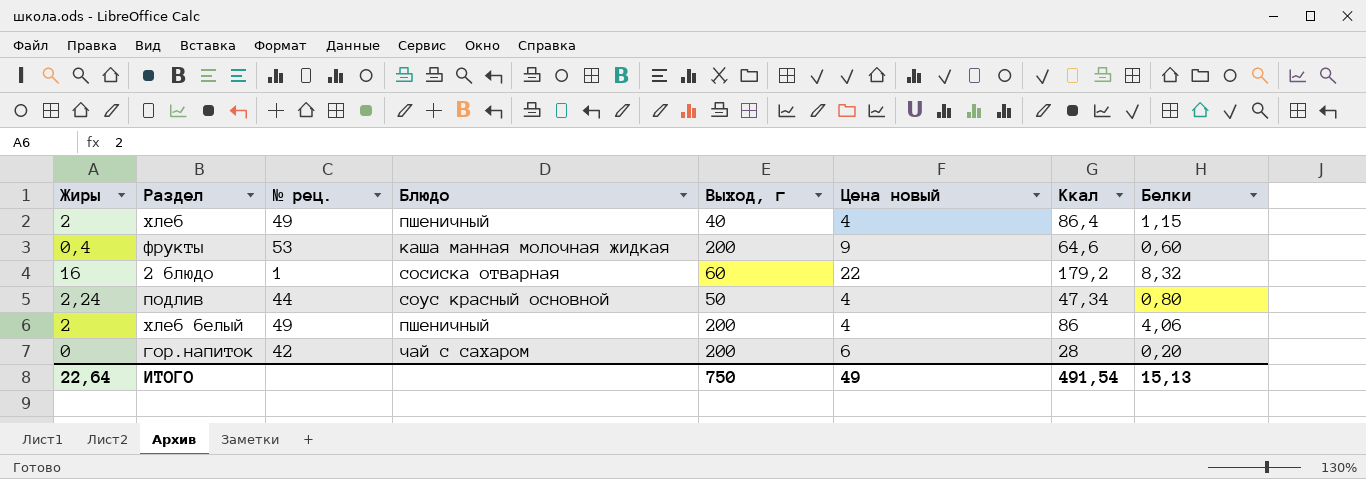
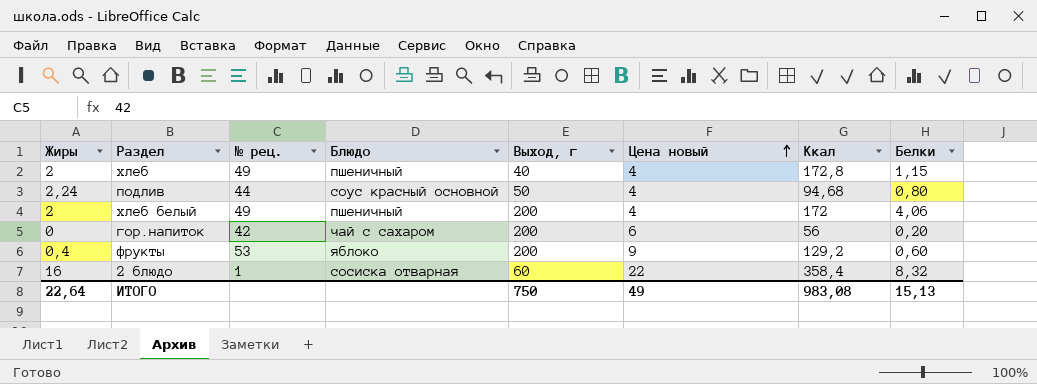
row order: none -> Цена новый ascending
хлеб | Ккал: 86,4 -> 172,8
подлив | Ккал: 47,34 -> 94,68
хлеб белый | Ккал: 86 -> 172
гор.напиток | Ккал: 28 -> 56
фрукты | Блюдо: каша манная молочная жидкая -> яблоко
фрукты | Ккал: 64,6 -> 129,2
2 блюдо | Ккал: 179,2 -> 358,4
ИТОГО | Ккал: 491,54 -> 983,08

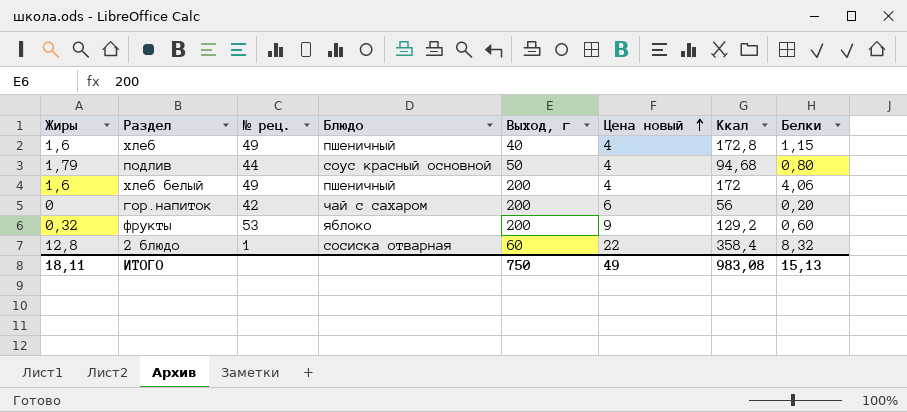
хлеб | Жиры: 2 -> 1,6
подлив | Жиры: 2,24 -> 1,79
хлеб белый | Жиры: 2 -> 1,6
фрукты | Жиры: 0,4 -> 0,32
2 блюдо | Жиры: 16 -> 12,8
ИТОГО | Жиры: 22,64 -> 18,11

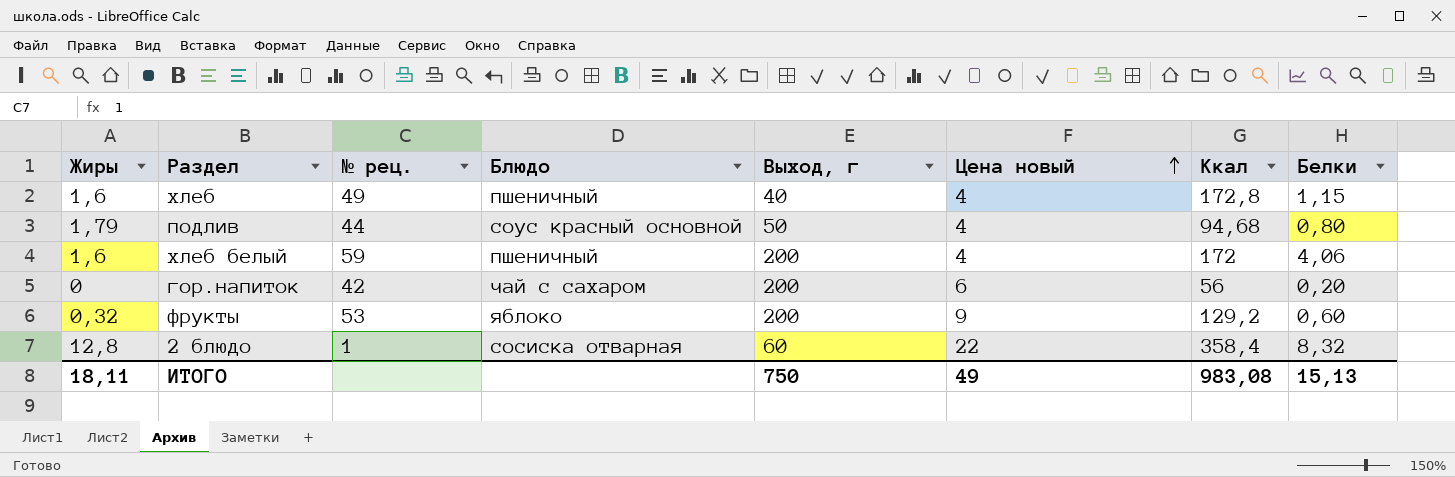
хлеб белый | № рец.: 49 -> 59

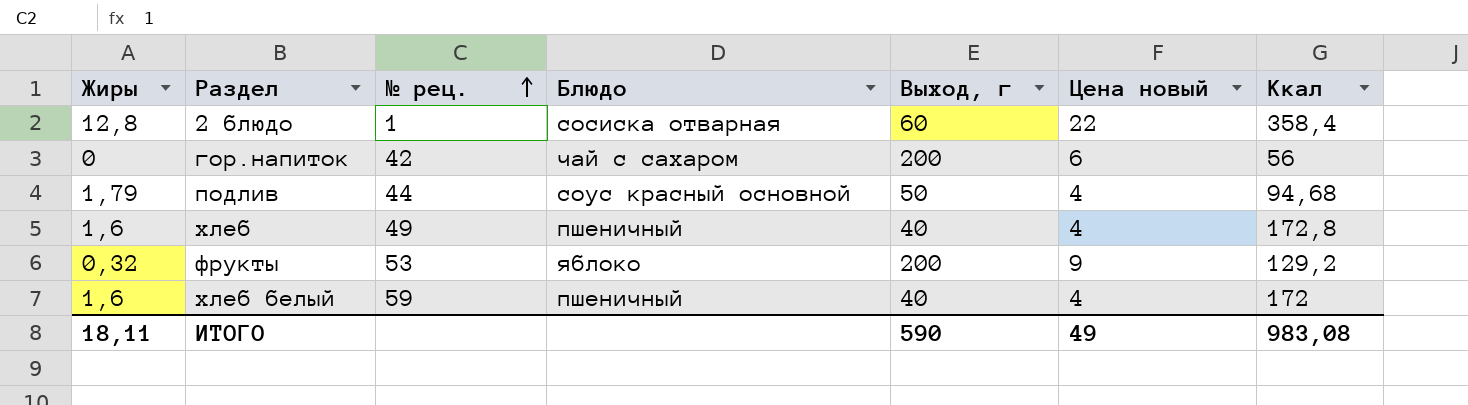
row order: Цена новый ascending -> № рец. ascending
column Белки | position: 8 -> none
хлеб белый | Выход, г: 200 -> 40
ИТОГО | Выход, г: 750 -> 590

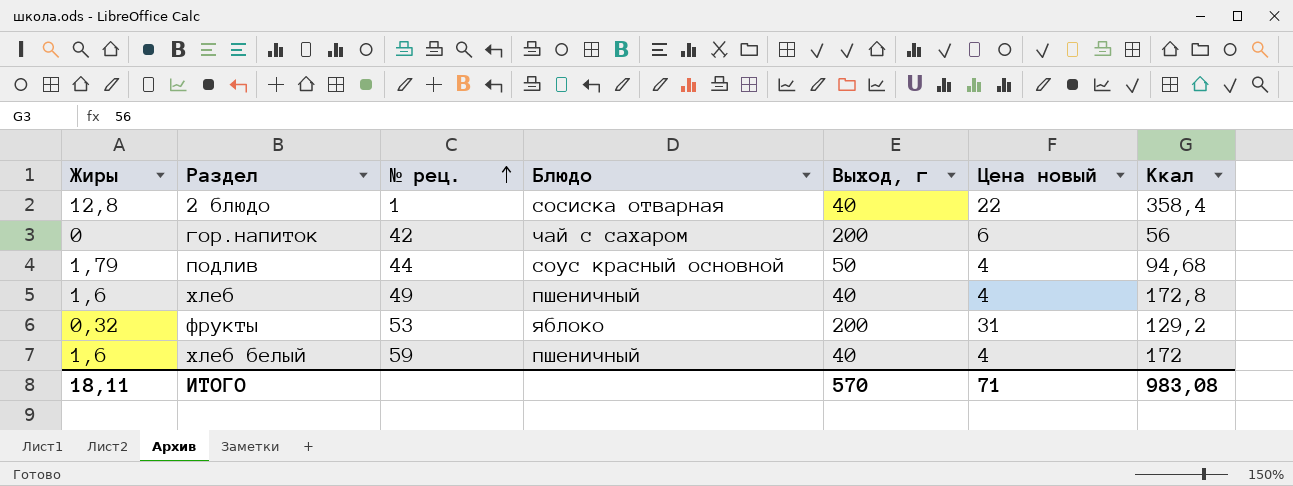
2 блюдо | Выход, г: 60 -> 40
фрукты | Цена новый: 9 -> 31
ИТОГО | Выход, г: 590 -> 570
ИТОГО | Цена новый: 49 -> 71

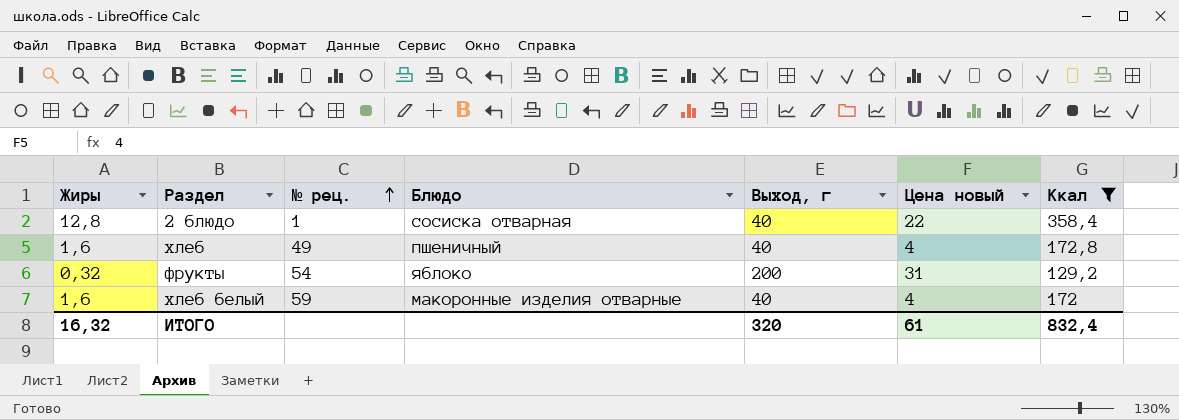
filter: none -> Ккал >= 129,2
фрукты | № рец.: 53 -> 54
хлеб белый | Блюдо: пшеничный -> макоронные изделия отварные
ИТОГО | Жиры: 18,11 -> 16,32
ИТОГО | Выход, г: 570 -> 320
ИТОГО | Цена новый: 71 -> 61
ИТОГО | Ккал: 983,08 -> 832,4

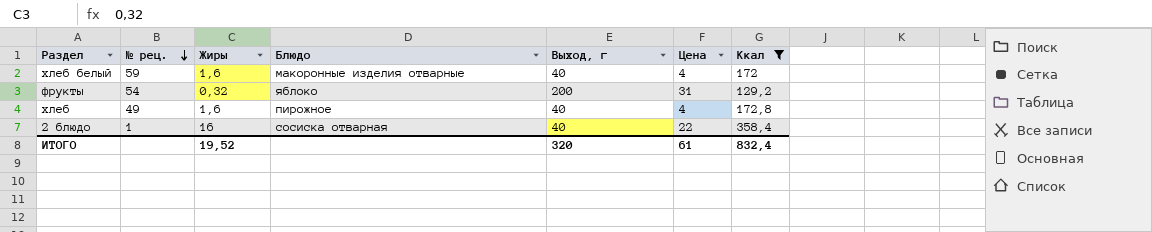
row order: № рец. ascending -> № рец. descending
column Жиры | position: 1 -> 3
column name: Цена новый -> Цена
хлеб | Блюдо: пшеничный -> пирожное
2 блюдо | Жиры: 12,8 -> 16
ИТОГО | Жиры: 16,32 -> 19,52

